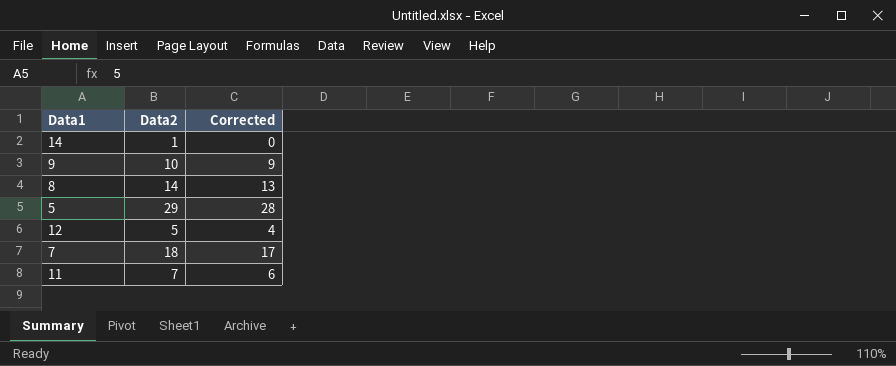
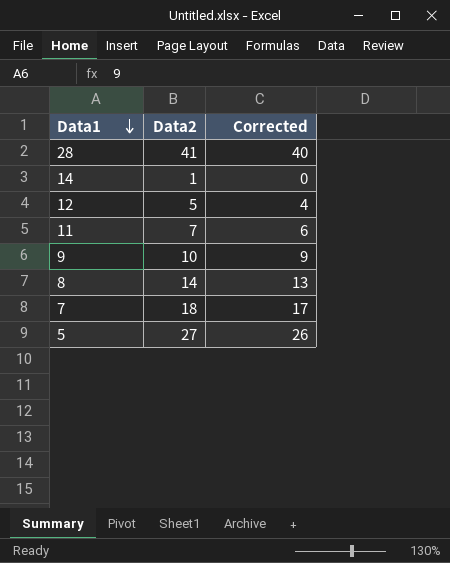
row order: none -> Data1 descending
row 28: none -> 41 | 40
5 | Data2: 29 -> 27
5 | Corrected: 28 -> 26

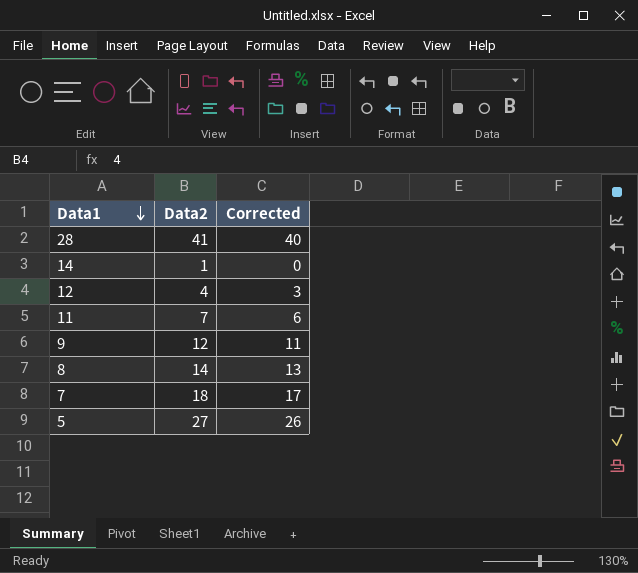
12 | Data2: 5 -> 4
12 | Corrected: 4 -> 3
9 | Data2: 10 -> 12
9 | Corrected: 9 -> 11

